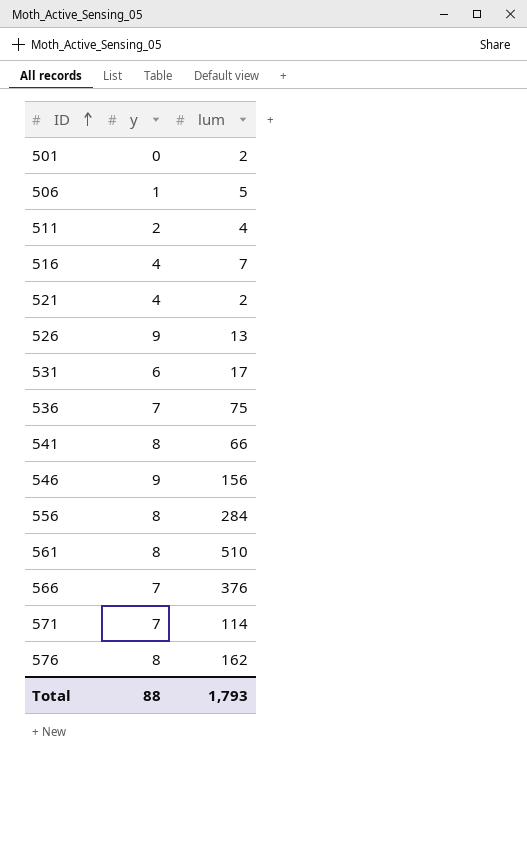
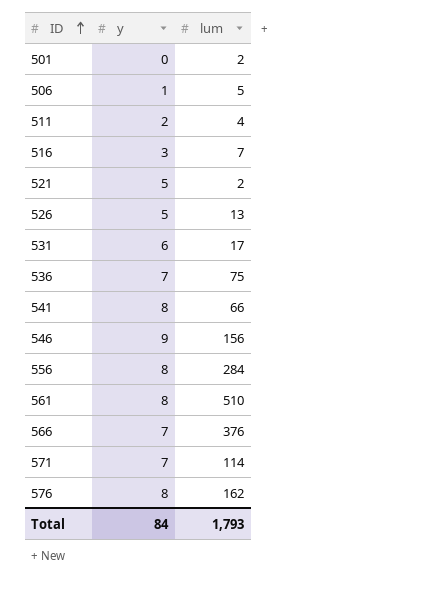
516 | y: 4 -> 3
521 | y: 4 -> 5
526 | y: 9 -> 5
Total | y: 88 -> 84

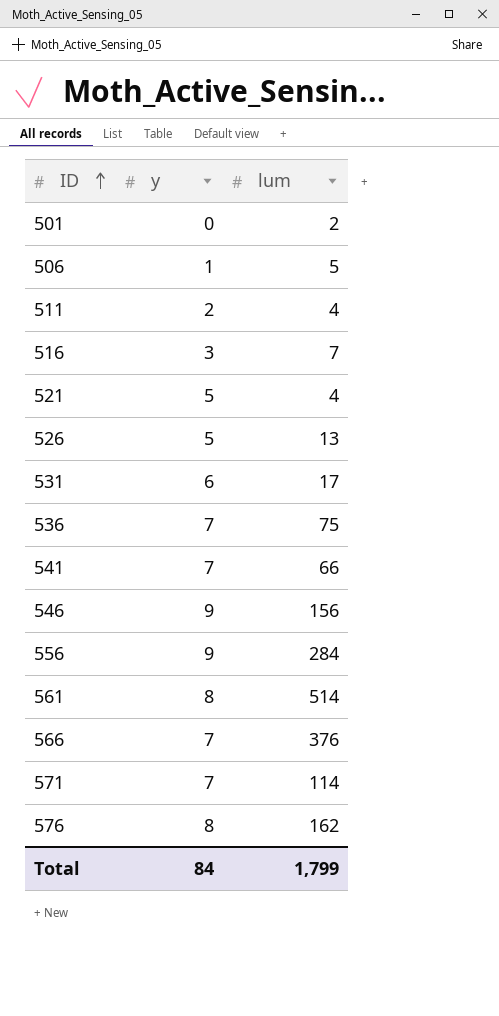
521 | lum: 2 -> 4
541 | y: 8 -> 7
556 | y: 8 -> 9
561 | lum: 510 -> 514
Total | lum: 1,793 -> 1,799

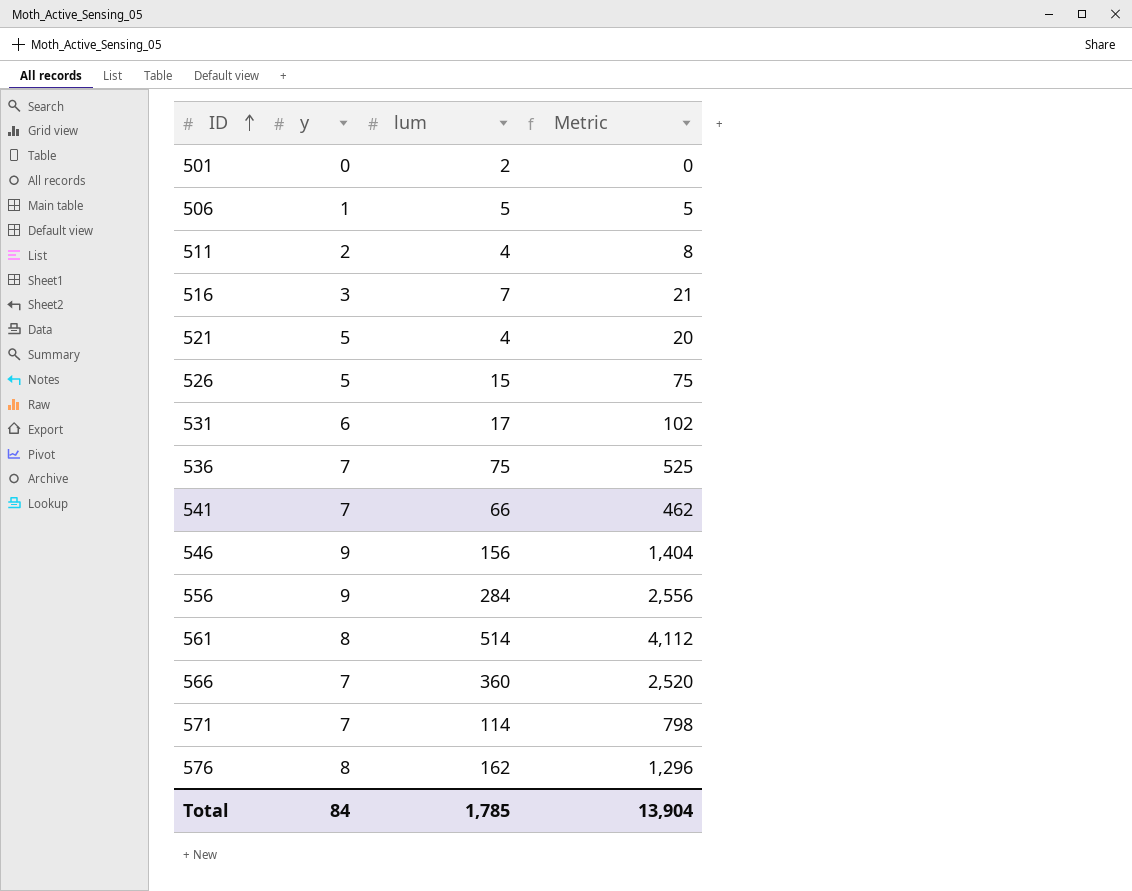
column Metric | formula: none -> [y] * [lum]
526 | lum: 13 -> 15
566 | lum: 376 -> 360
Total | lum: 1,799 -> 1,785

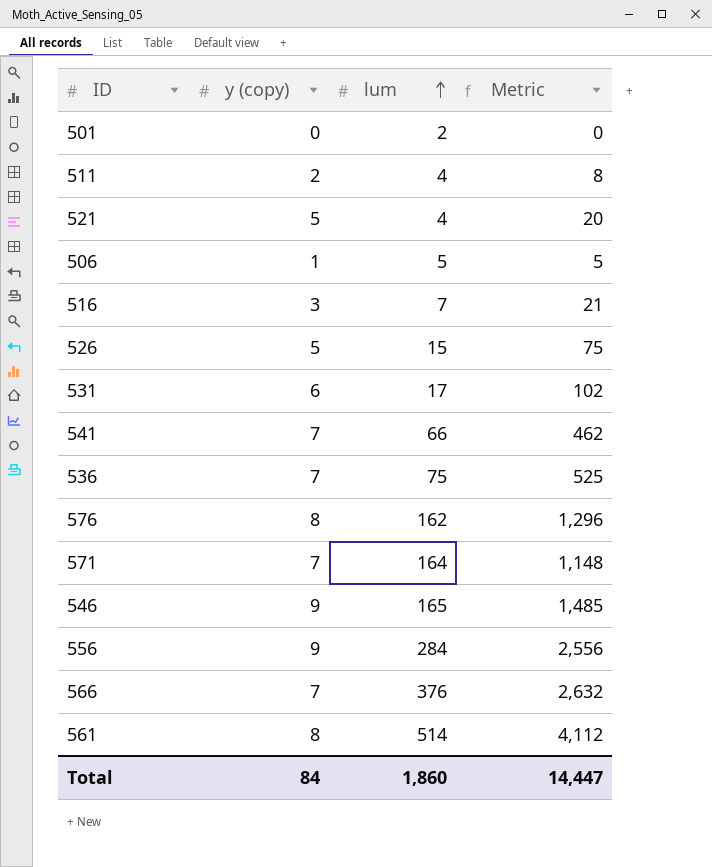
row order: ID ascending -> lum ascending
column name: y -> y (copy)
571 | lum: 114 -> 164
571 | Metric: 798 -> 1,148
546 | lum: 156 -> 165
546 | Metric: 1,404 -> 1,485
566 | lum: 360 -> 376
566 | Metric: 2,520 -> 2,632
Total | lum: 1,785 -> 1,860
Total | Metric: 13,904 -> 14,447

